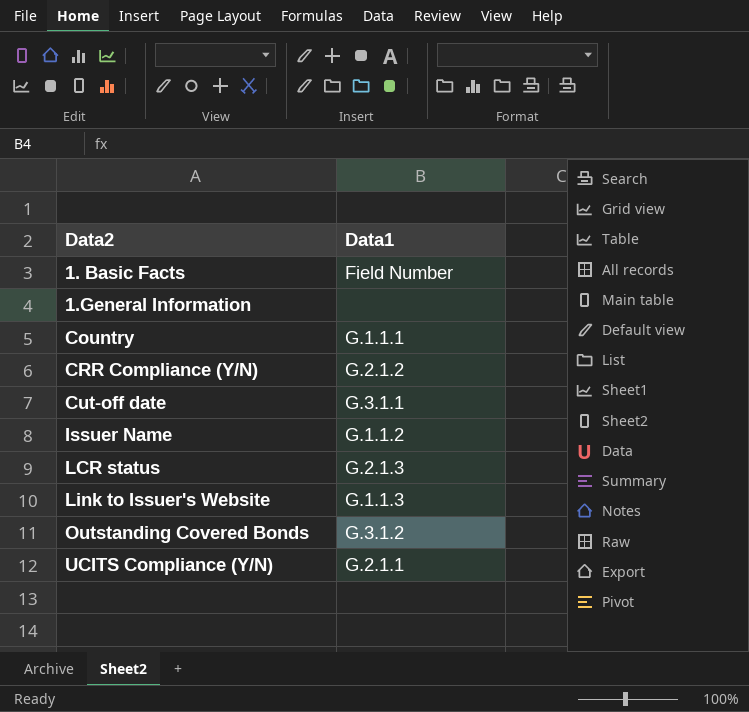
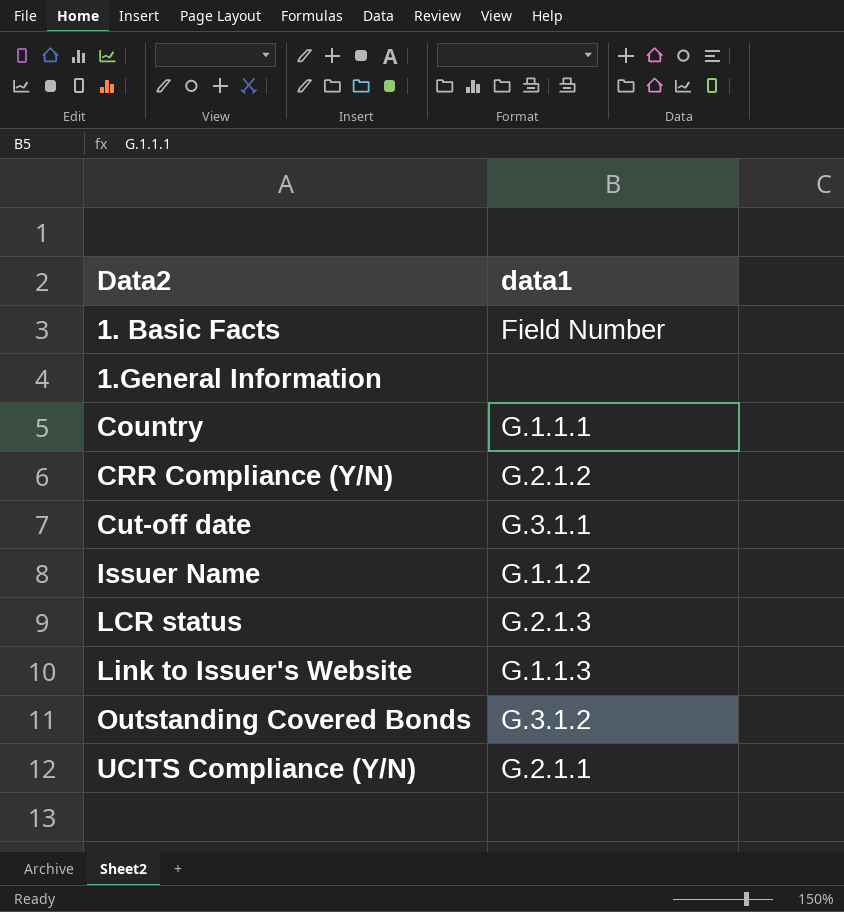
column name: Data1 -> data1

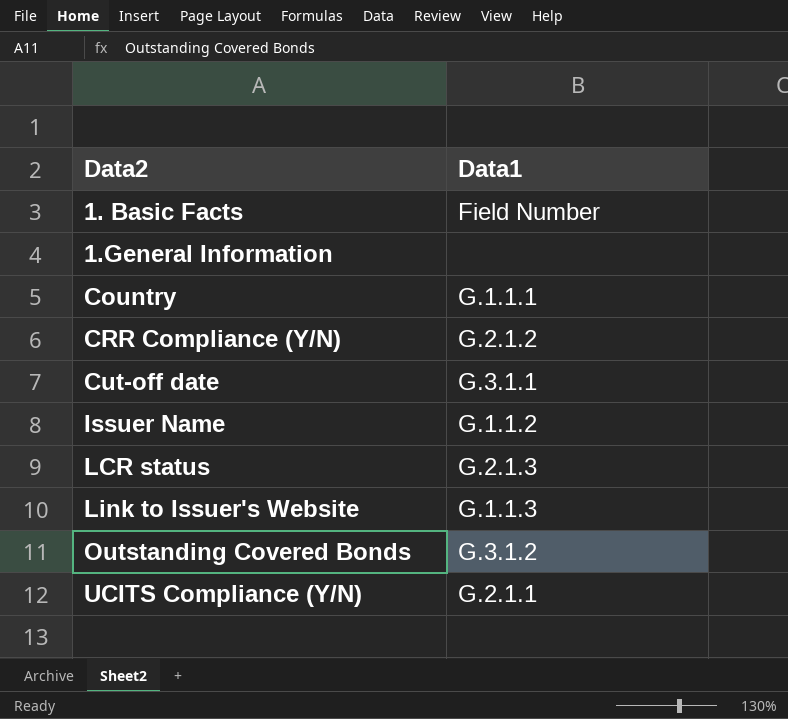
column name: data1 -> Data1

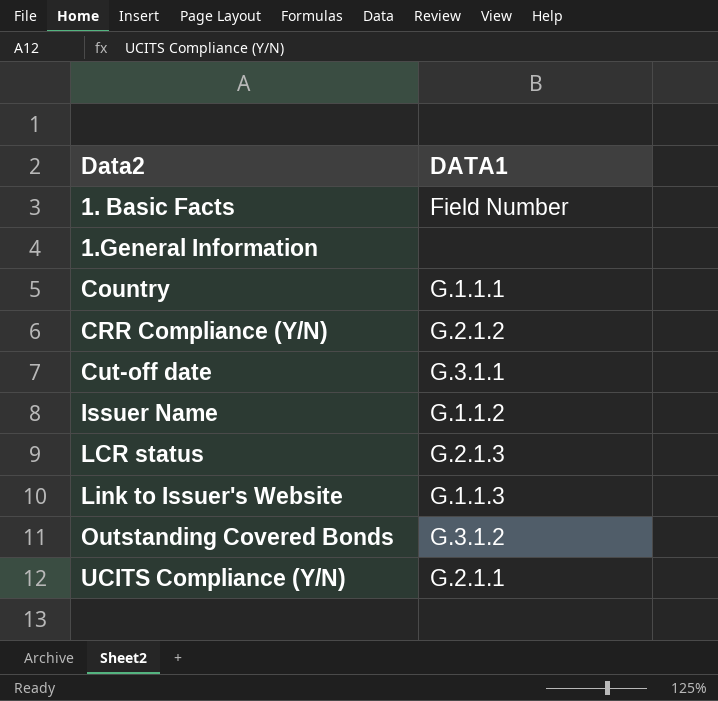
column name: Data1 -> DATA1

